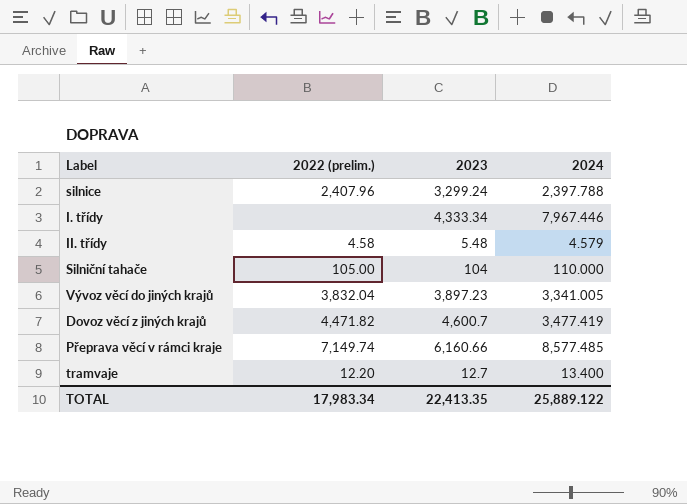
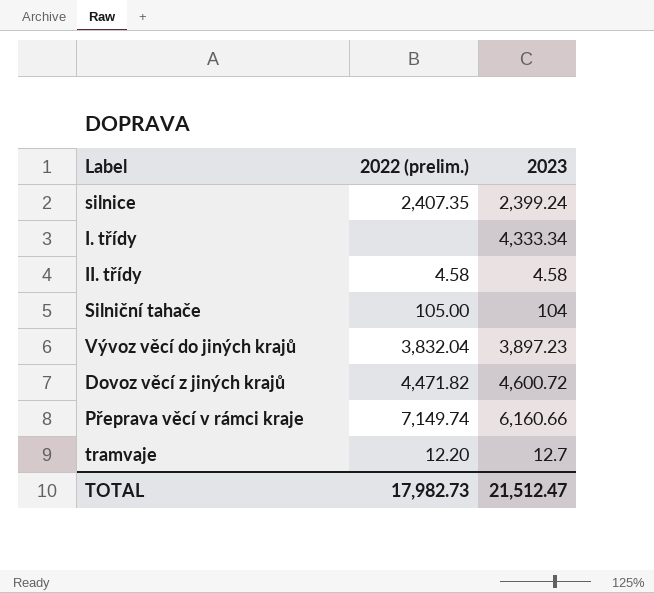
column 2024 | position: 4 -> none
silnice | 2022 (prelim.): 2,407.96 -> 2,407.35
silnice | 2023: 3,299.24 -> 2,399.24
II. třídy | 2023: 5.48 -> 4.58
Dovoz věcí z jiných krajů | 2023: 4,600.7 -> 4,600.72
TOTAL | 2022 (prelim.): 17,983.34 -> 17,982.73
TOTAL | 2023: 22,413.35 -> 21,512.47

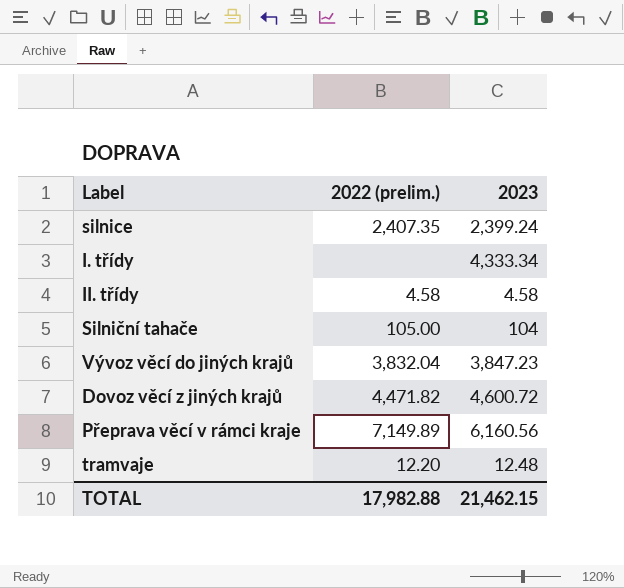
Vývoz věcí do jiných krajů | 2023: 3,897.23 -> 3,847.23
Přeprava věcí v rámci kraje | 2022 (prelim.): 7,149.74 -> 7,149.89
Přeprava věcí v rámci kraje | 2023: 6,160.66 -> 6,160.56
tramvaje | 2023: 12.7 -> 12.48
TOTAL | 2022 (prelim.): 17,982.73 -> 17,982.88
TOTAL | 2023: 21,512.47 -> 21,462.15

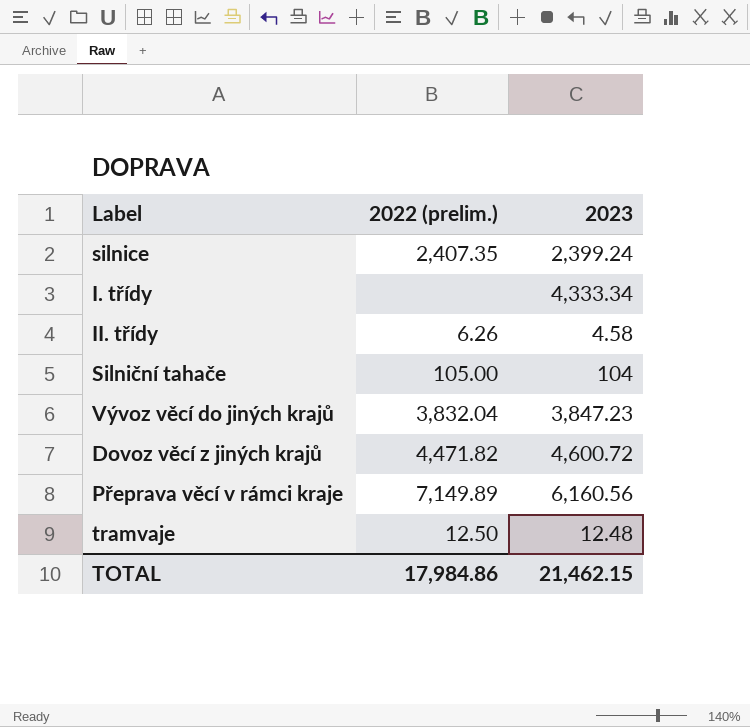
II. třídy | 2022 (prelim.): 4.58 -> 6.26
tramvaje | 2022 (prelim.): 12.20 -> 12.50
TOTAL | 2022 (prelim.): 17,982.88 -> 17,984.86

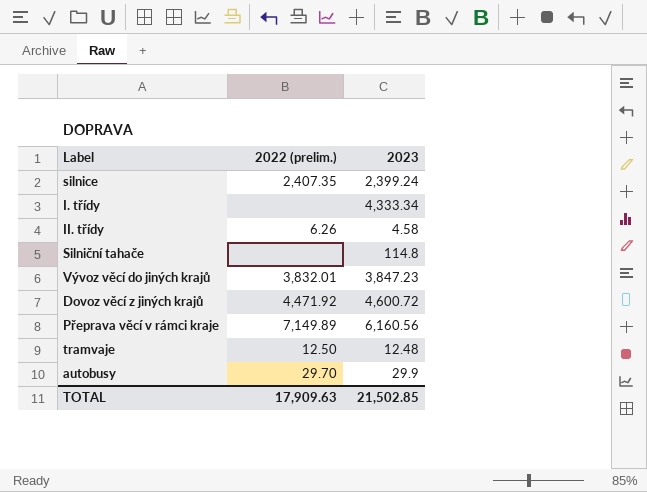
Silniční tahače | 2022 (prelim.): 105.00 -> none
Silniční tahače | 2023: 104 -> 114.8
Vývoz věcí do jiných krajů | 2022 (prelim.): 3,832.04 -> 3,832.01
Dovoz věcí z jiných krajů | 2022 (prelim.): 4,471.82 -> 4,471.92
row autobusy: none -> 29.70 | 29.9
TOTAL | 2022 (prelim.): 17,984.86 -> 17,909.63
TOTAL | 2023: 21,462.15 -> 21,502.85

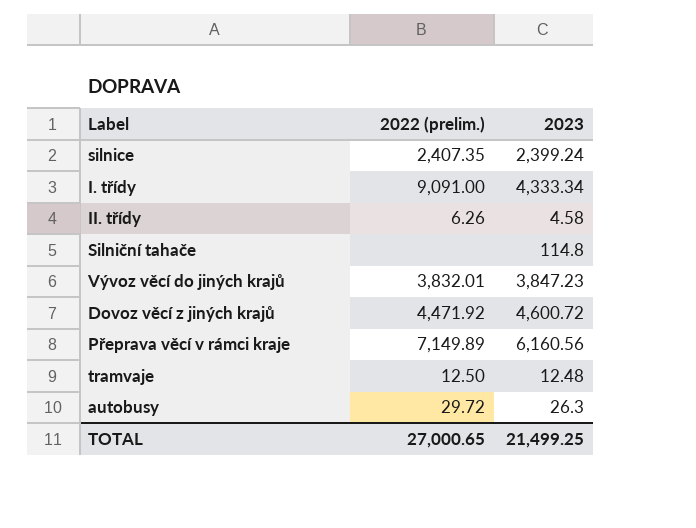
I. třídy | 2022 (prelim.): none -> 9,091.00
autobusy | 2022 (prelim.): 29.70 -> 29.72
autobusy | 2023: 29.9 -> 26.3
TOTAL | 2022 (prelim.): 17,909.63 -> 27,000.65
TOTAL | 2023: 21,502.85 -> 21,499.25

